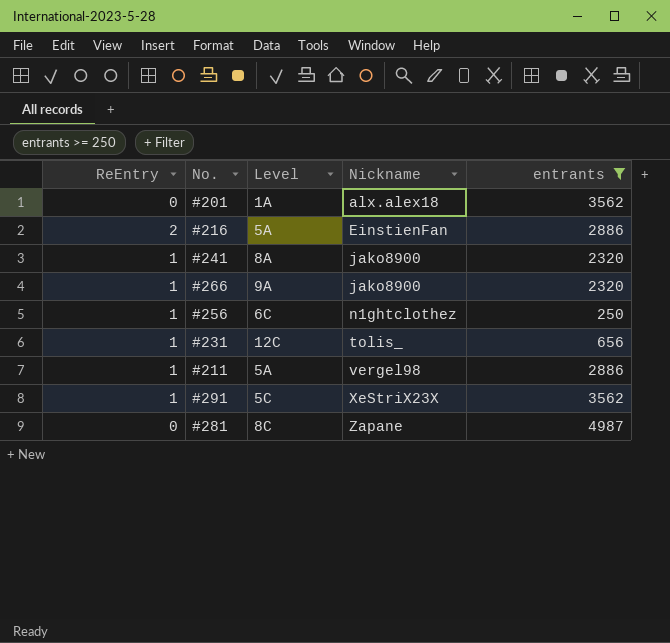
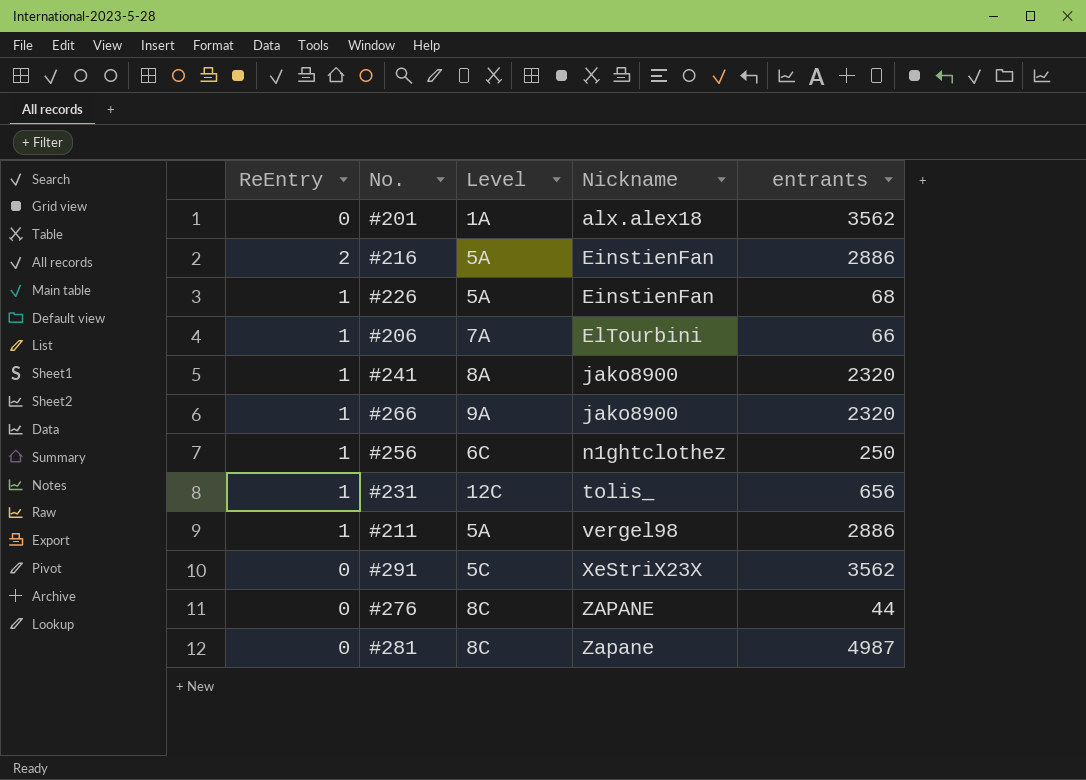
filter: entrants >= 250 -> none
#291 | ReEntry: 1 -> 0

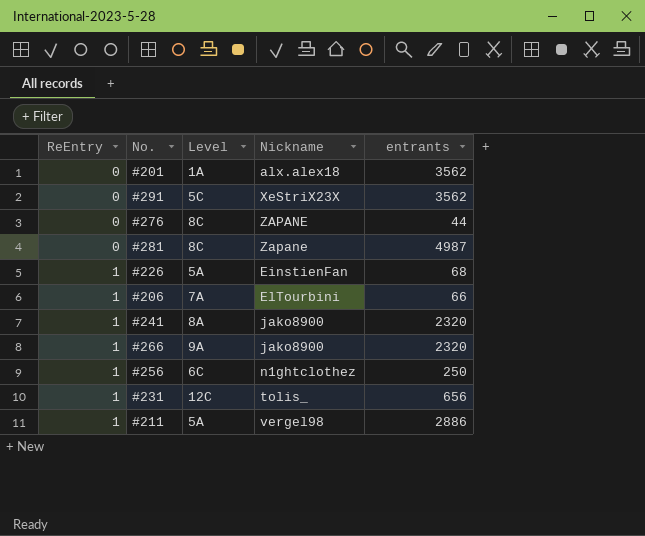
row order: Nickname ascending -> ReEntry ascending
row #216: 2 | 5A | EinstienFan | 2886 -> none

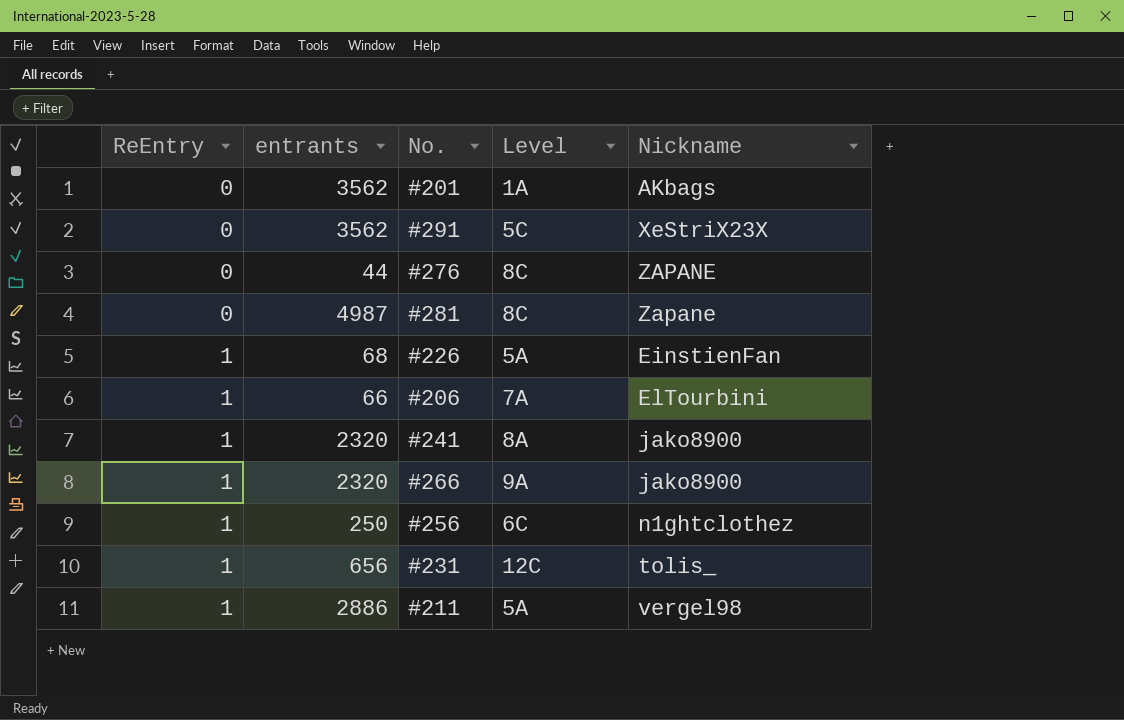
column entrants | position: 5 -> 2
#201 | Nickname: alx.alex18 -> AKbags

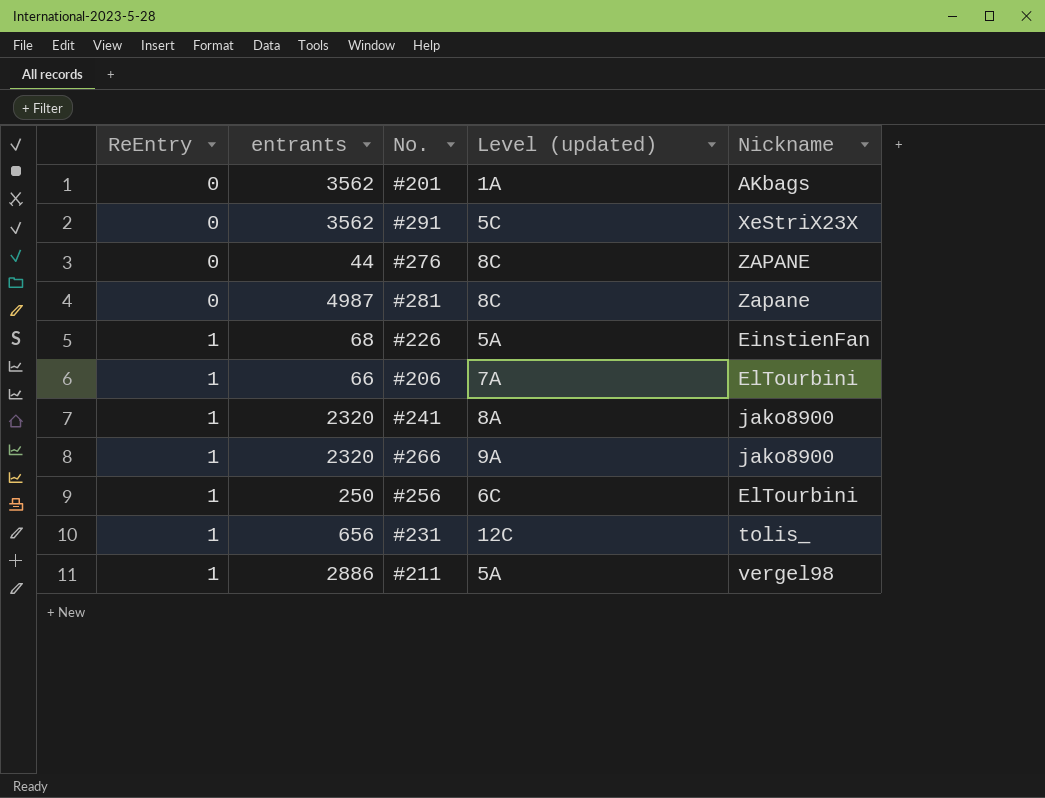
column name: Level -> Level (updated)
#256 | Nickname: n1ghtclothez -> ElTourbini

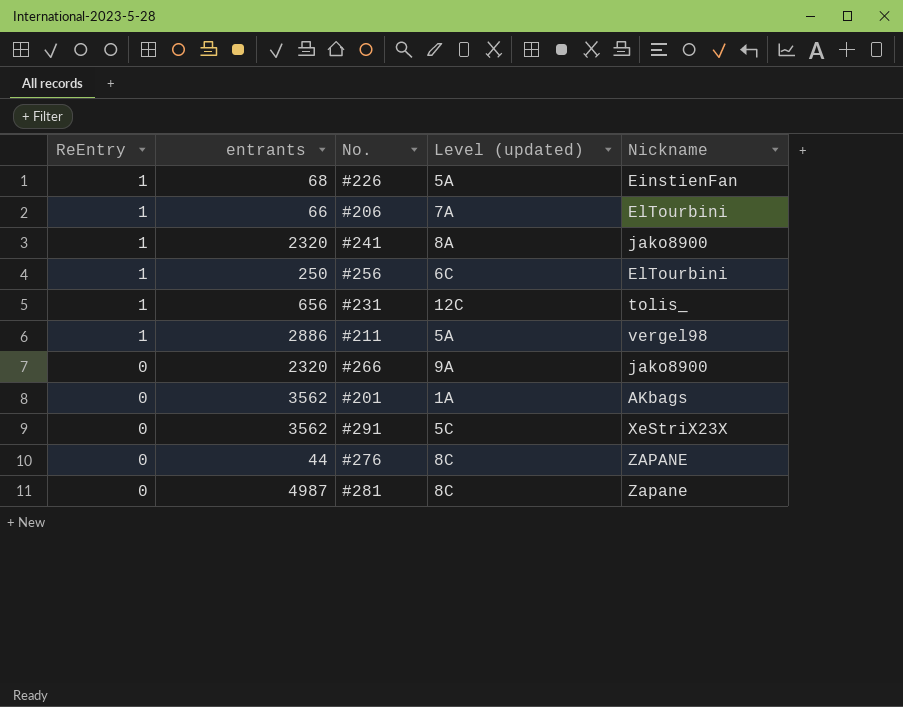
row order: ReEntry ascending -> ReEntry descending
#266 | ReEntry: 1 -> 0

